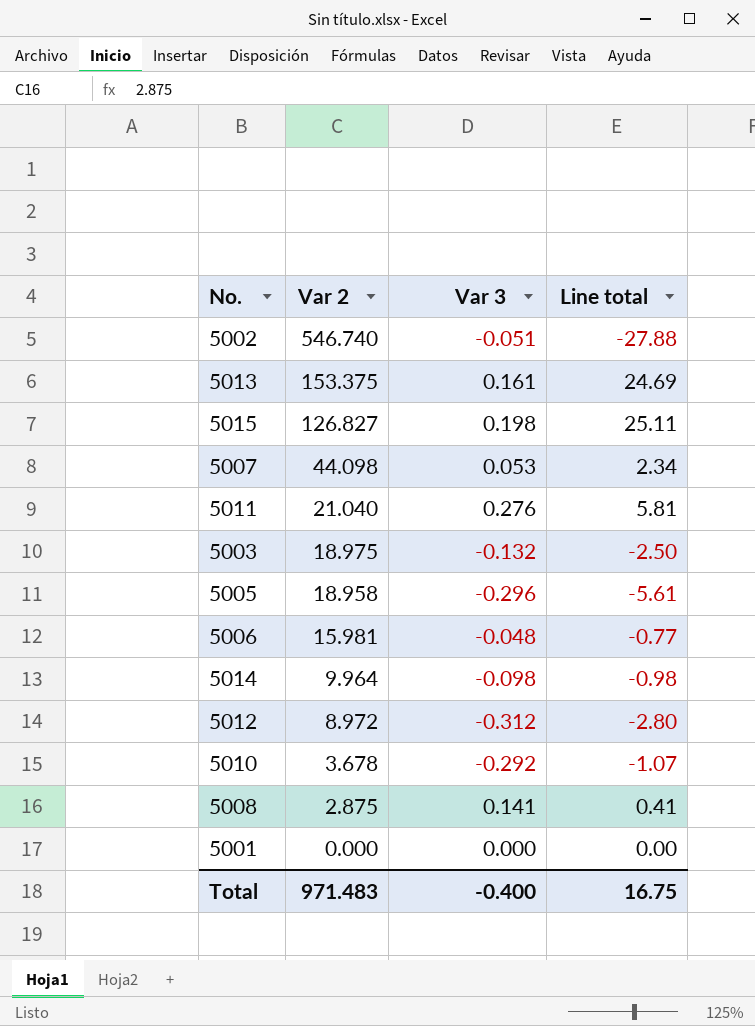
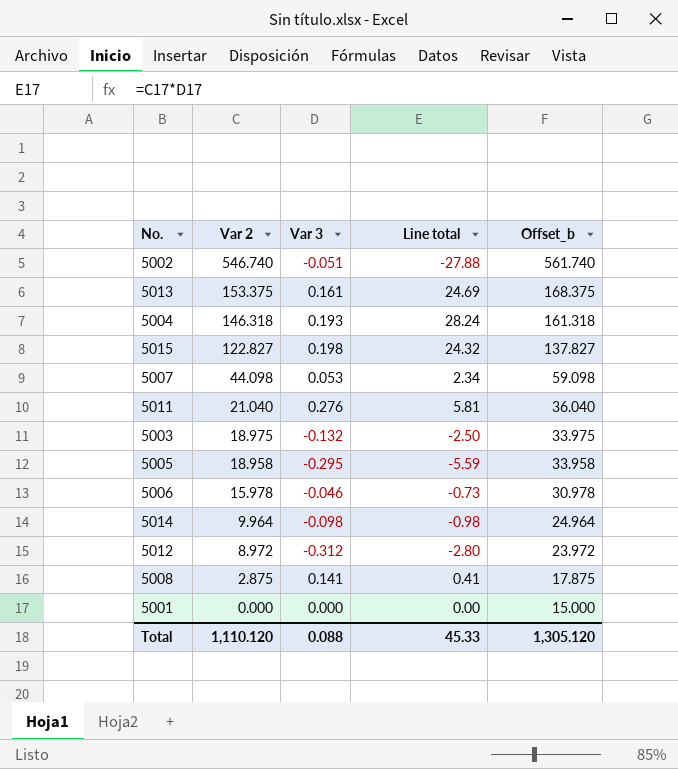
column Offset_b | formula: none -> [Var 2] + 15
row 5010: 3.678 | -0.292 | -1.07 -> none
row 5004: none -> 146.318 | 0.193 | 28.24 | 161.318
5015 | Var 2: 126.827 -> 122.827
5015 | Line total: 25.11 -> 24.32
5005 | Var 3: -0.296 -> -0.295
5005 | Line total: -5.61 -> -5.59
5006 | Var 2: 15.981 -> 15.978
5006 | Var 3: -0.048 -> -0.046
5006 | Line total: -0.77 -> -0.73
Total | Var 2: 971.483 -> 1,110.120
Total | Var 3: -0.400 -> 0.088
Total | Line total: 16.75 -> 45.33

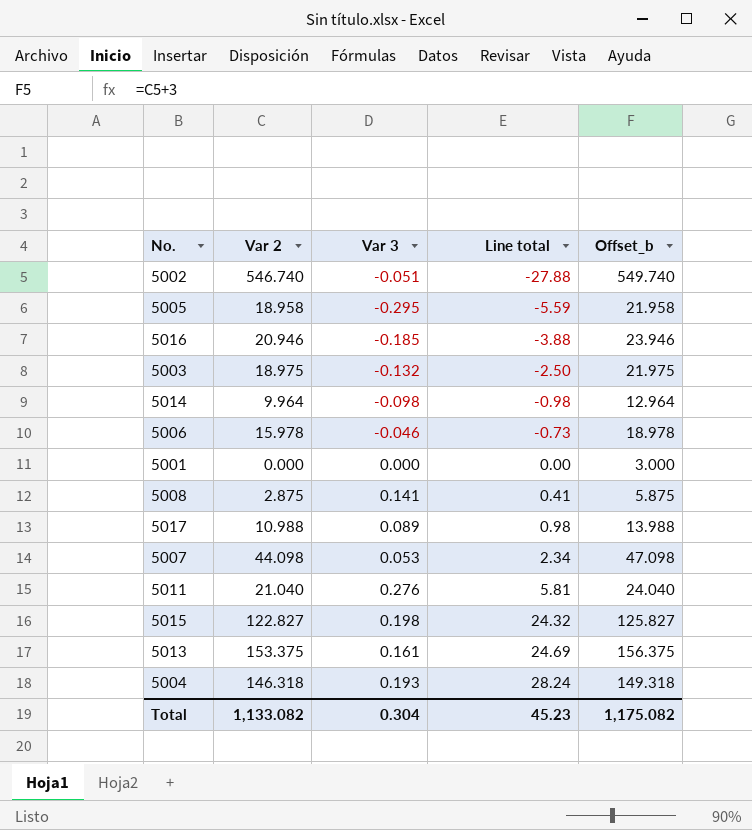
row order: Var 2 descending -> Line total ascending
column Offset_b | formula: [Var 2] + 15 -> [Var 2] + 3
row 5012: 8.972 | -0.312 | -2.80 | 23.972 -> none
row 5016: none -> 20.946 | -0.185 | -3.88 | 23.946
row 5017: none -> 10.988 | 0.089 | 0.98 | 13.988
Total | Var 2: 1,110.120 -> 1,133.082
Total | Var 3: 0.088 -> 0.304
Total | Line total: 45.33 -> 45.23
Total | Offset_b: 1,305.120 -> 1,175.082

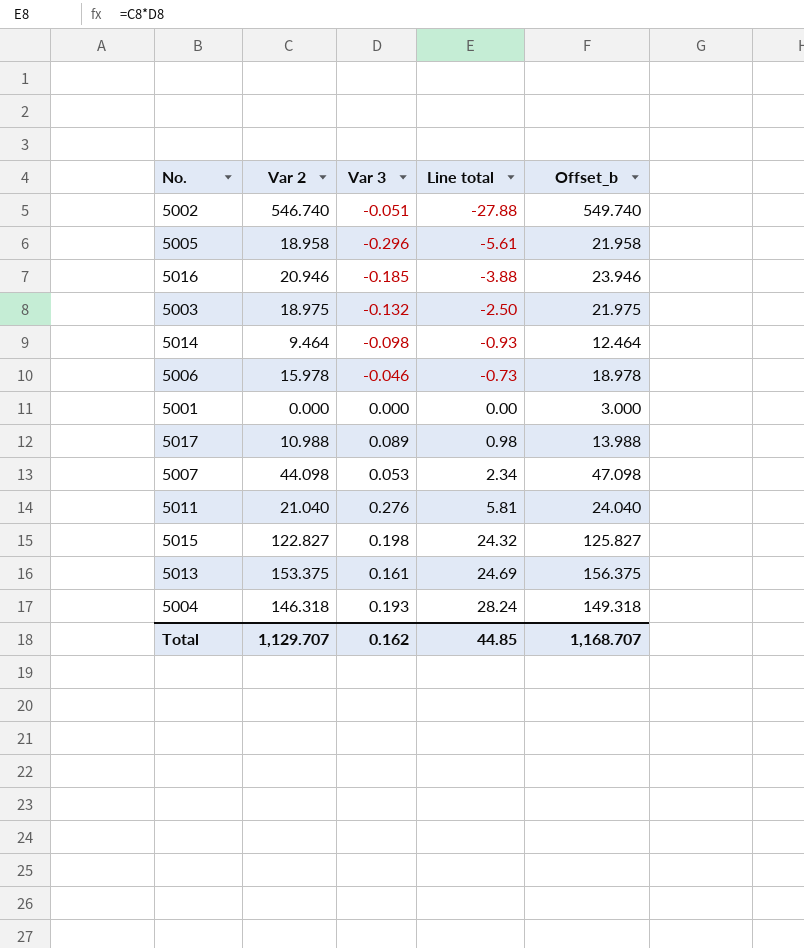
row 5008: 2.875 | 0.141 | 0.41 | 5.875 -> none
5005 | Var 3: -0.295 -> -0.296
5005 | Line total: -5.59 -> -5.61
5014 | Var 2: 9.964 -> 9.464
5014 | Line total: -0.98 -> -0.93
5014 | Offset_b: 12.964 -> 12.464
Total | Var 2: 1,133.082 -> 1,129.707
Total | Var 3: 0.304 -> 0.162
Total | Line total: 45.23 -> 44.85
Total | Offset_b: 1,175.082 -> 1,168.707

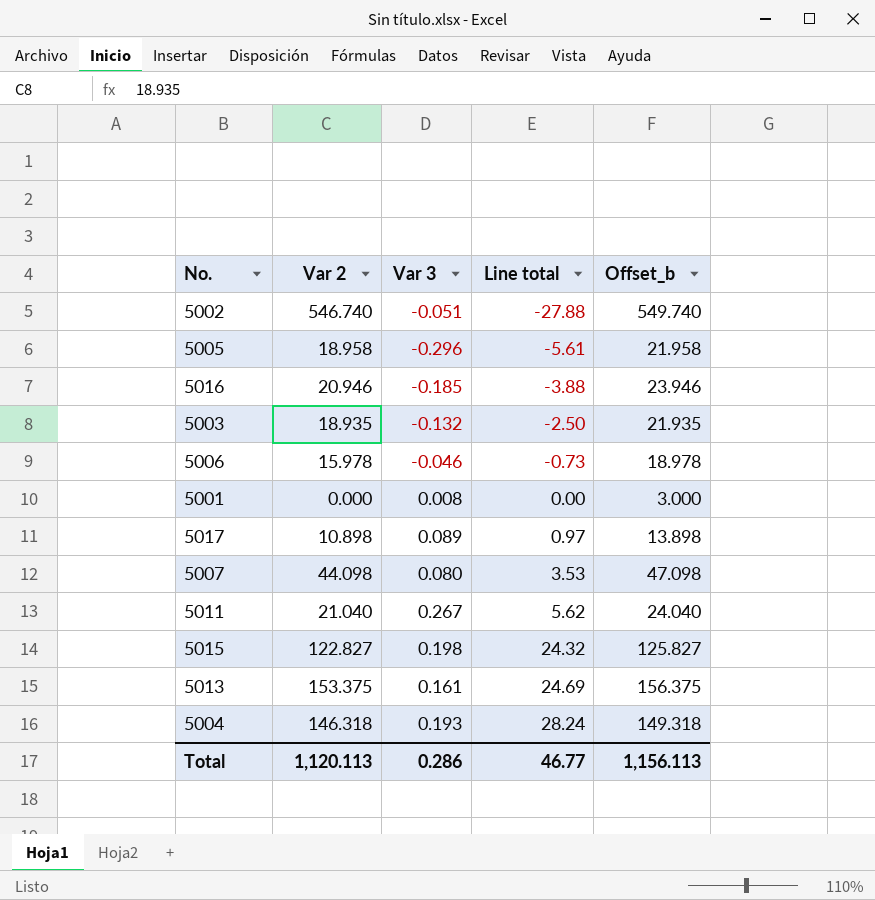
row 5014: 9.464 | -0.098 | -0.93 | 12.464 -> none
5003 | Var 2: 18.975 -> 18.935
5003 | Offset_b: 21.975 -> 21.935
5001 | Var 3: 0.000 -> 0.008
5017 | Var 2: 10.988 -> 10.898
5017 | Line total: 0.98 -> 0.97
5017 | Offset_b: 13.988 -> 13.898
5007 | Var 3: 0.053 -> 0.080
5007 | Line total: 2.34 -> 3.53
5011 | Var 3: 0.276 -> 0.267
5011 | Line total: 5.81 -> 5.62
Total | Var 2: 1,129.707 -> 1,120.113
Total | Var 3: 0.162 -> 0.286
Total | Line total: 44.85 -> 46.77
Total | Offset_b: 1,168.707 -> 1,156.113

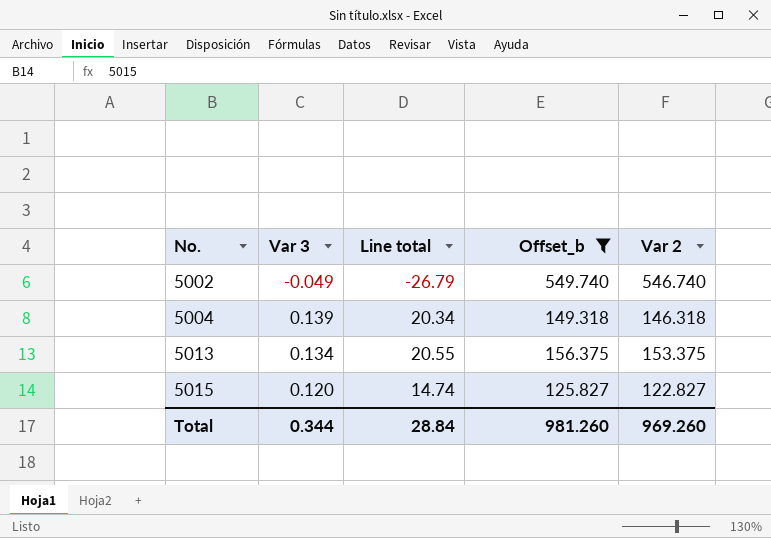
filter: none -> Offset_b >= 125.827
row order: Line total ascending -> No. ascending
column Var 2 | position: 2 -> 5
5002 | Var 3: -0.051 -> -0.049
5002 | Line total: -27.88 -> -26.79
5004 | Var 3: 0.193 -> 0.139
5004 | Line total: 28.24 -> 20.34
5013 | Var 3: 0.161 -> 0.134
5013 | Line total: 24.69 -> 20.55
5015 | Var 3: 0.198 -> 0.120
5015 | Line total: 24.32 -> 14.74
Total | Var 3: 0.286 -> 0.344
Total | Line total: 46.77 -> 28.84
Total | Offset_b: 1,156.113 -> 981.260
Total | Var 2: 1,120.113 -> 969.260

